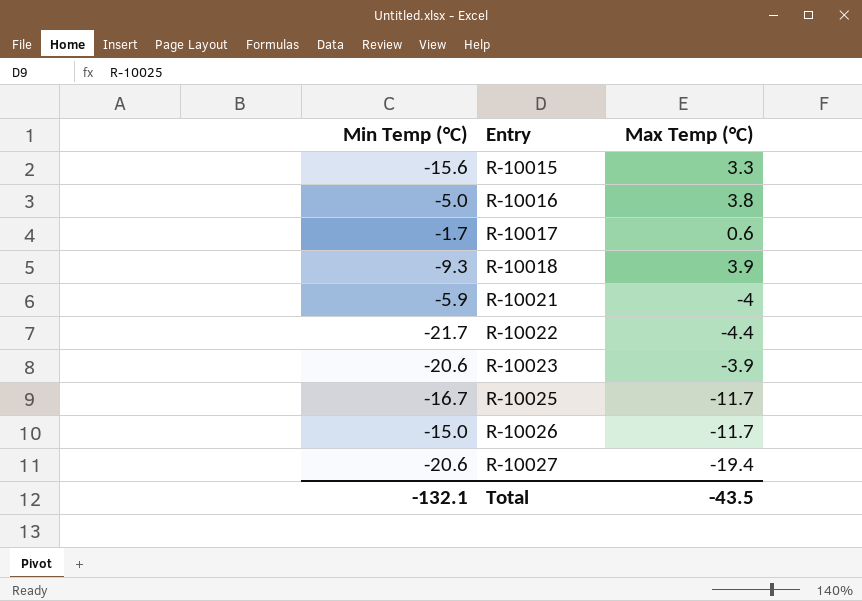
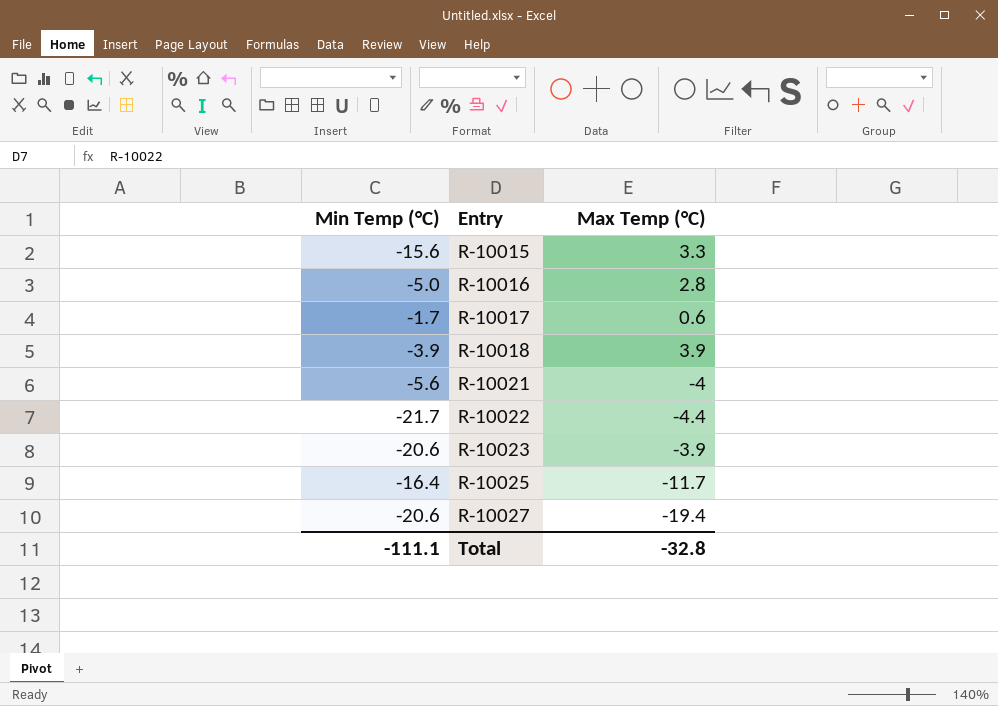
row R-10026: -15.0 | -11.7 -> none
R-10016 | Max Temp (°C): 3.8 -> 2.8
R-10018 | Min Temp (°C): -9.3 -> -3.9
R-10021 | Min Temp (°C): -5.9 -> -5.6
R-10025 | Min Temp (°C): -16.7 -> -16.4
Total | Min Temp (°C): -132.1 -> -111.1
Total | Max Temp (°C): -43.5 -> -32.8

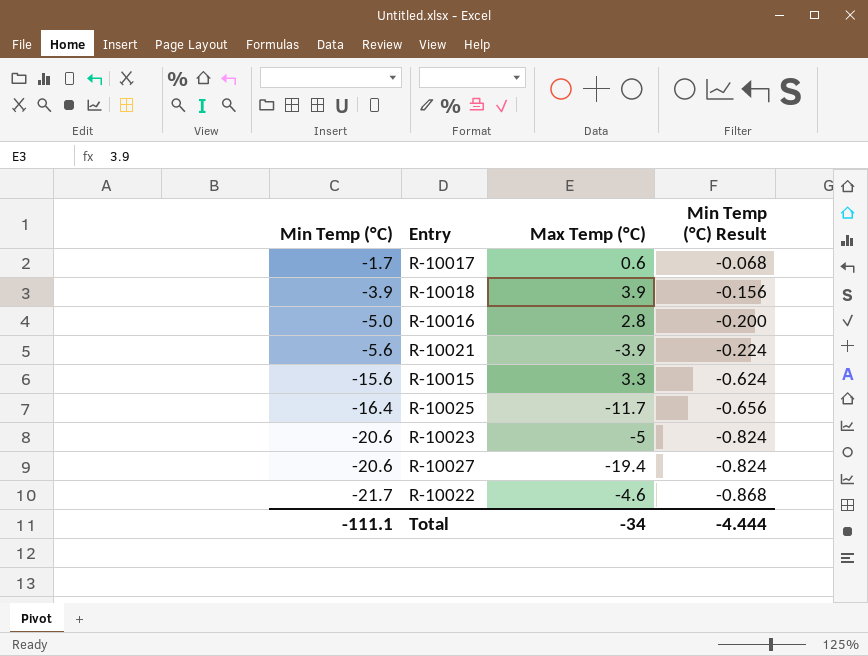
row order: Entry ascending -> Min Temp (°C) descending
column Min Temp (°C) Result | formula: none -> [Min Temp (°C)] * 0.04
R-10021 | Max Temp (°C): -4 -> -3.9
R-10023 | Max Temp (°C): -3.9 -> -5
R-10022 | Max Temp (°C): -4.4 -> -4.6
Total | Max Temp (°C): -32.8 -> -34

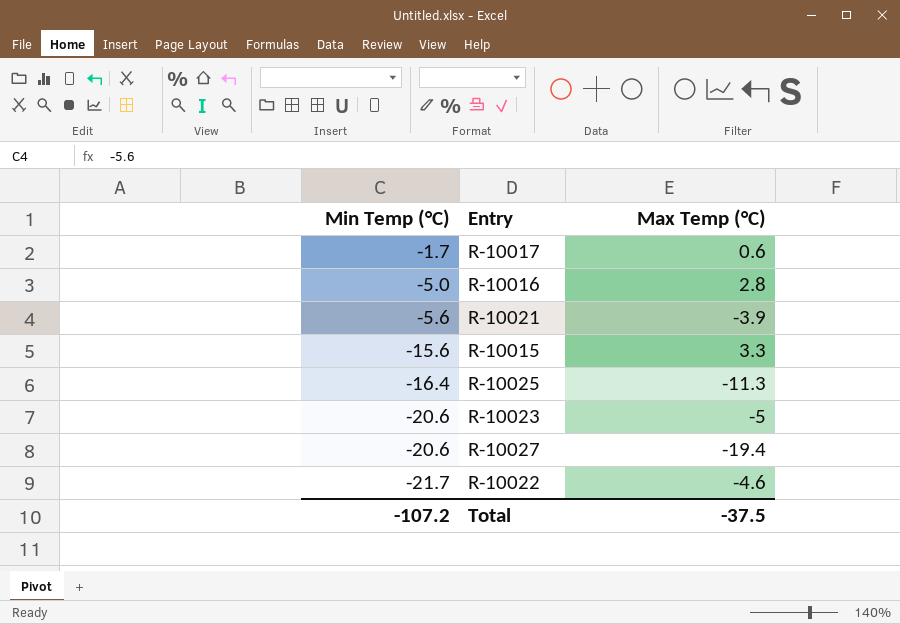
column Min Temp (°C) Result | formula: [Min Temp (°C)] * 0.04 -> none
row R-10018: -3.9 | 3.9 | -0.156 -> none
R-10025 | Max Temp (°C): -11.7 -> -11.3
Total | Min Temp (°C): -111.1 -> -107.2
Total | Max Temp (°C): -34 -> -37.5

